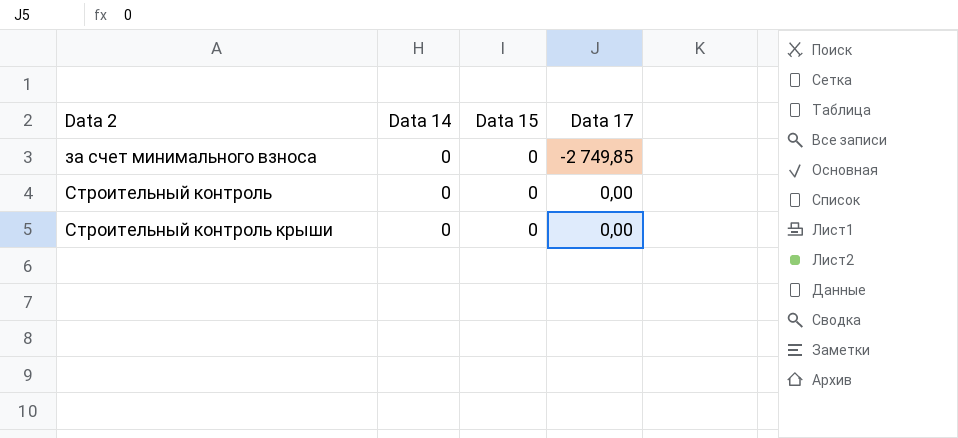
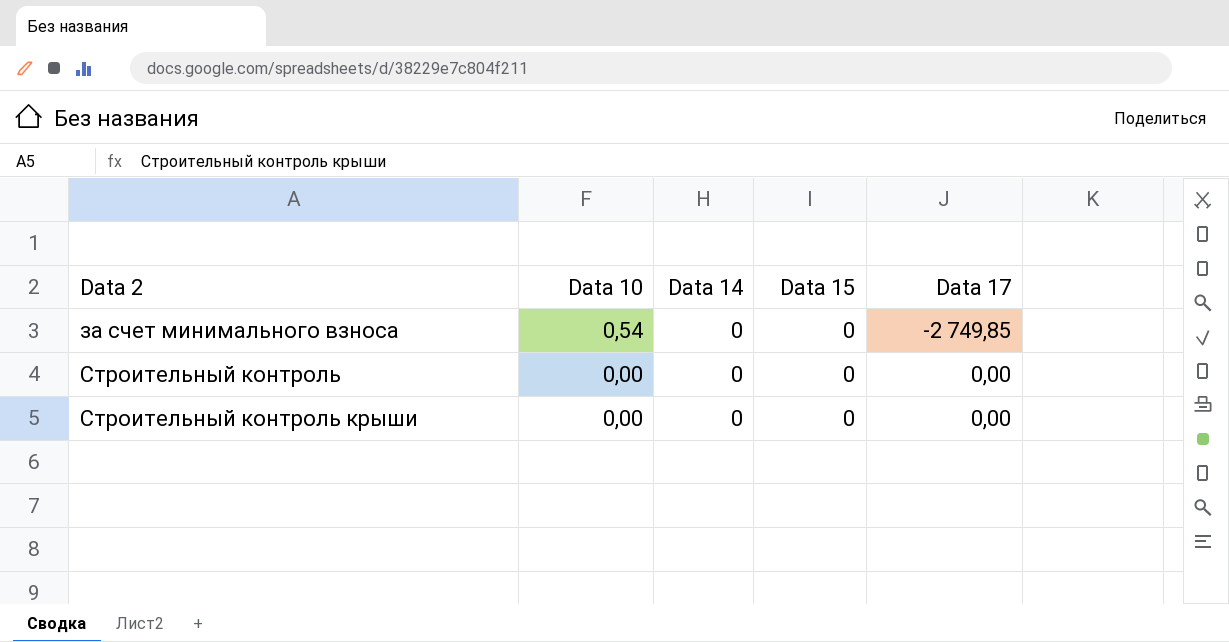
column Data 10 | position: none -> 2

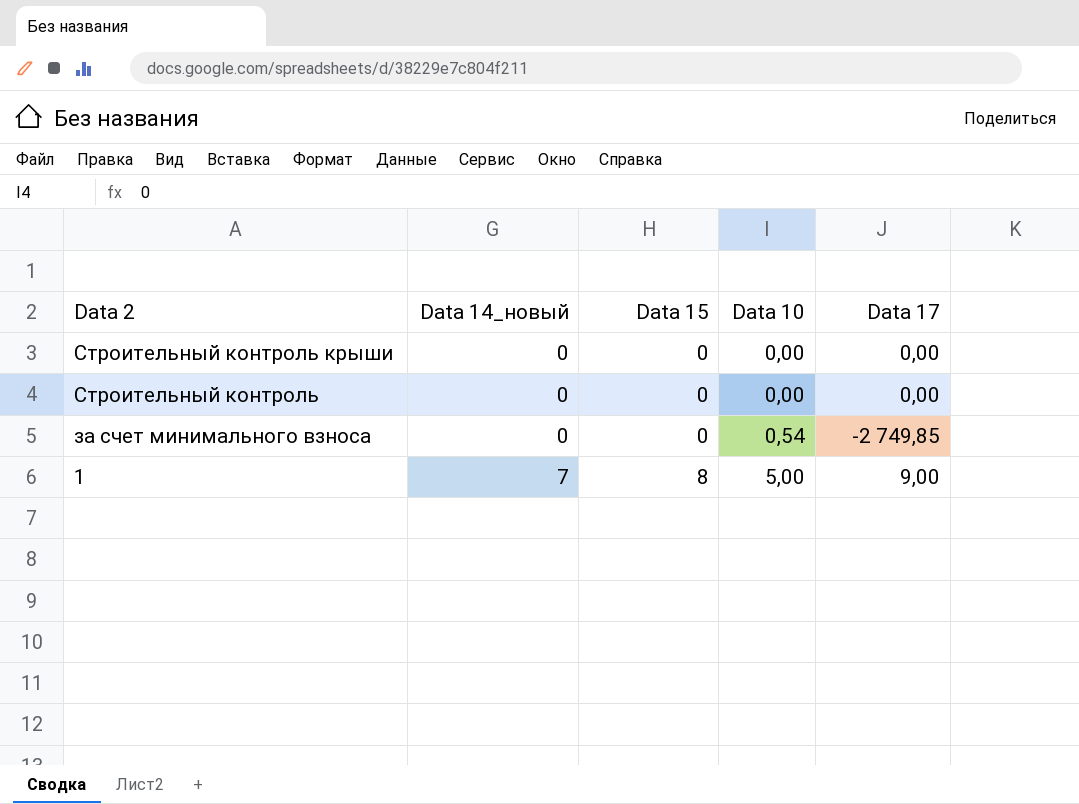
row order: Data 2 ascending -> Data 2 descending
column name: Data 14 -> Data 14_новый
column Data 10 | position: 2 -> 4
row 1: none -> 7 | 8 | 5,00 | 9,00

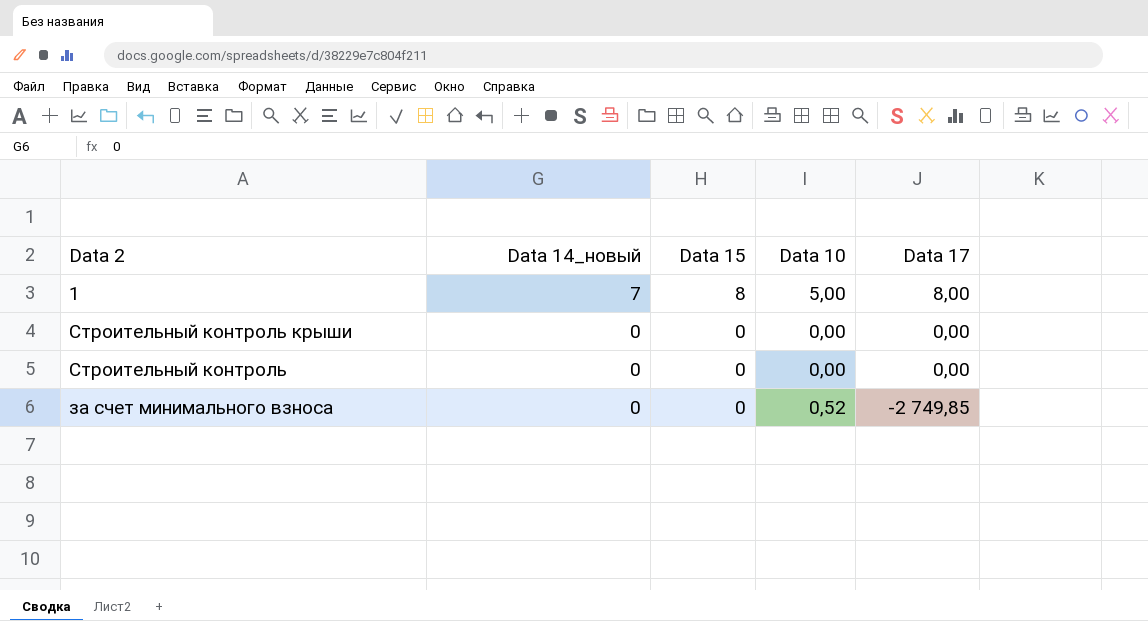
row order: Data 2 descending -> Data 14_новый descending
1 | Data 17: 9,00 -> 8,00
за счет минимального взноса | Data 10: 0,54 -> 0,52

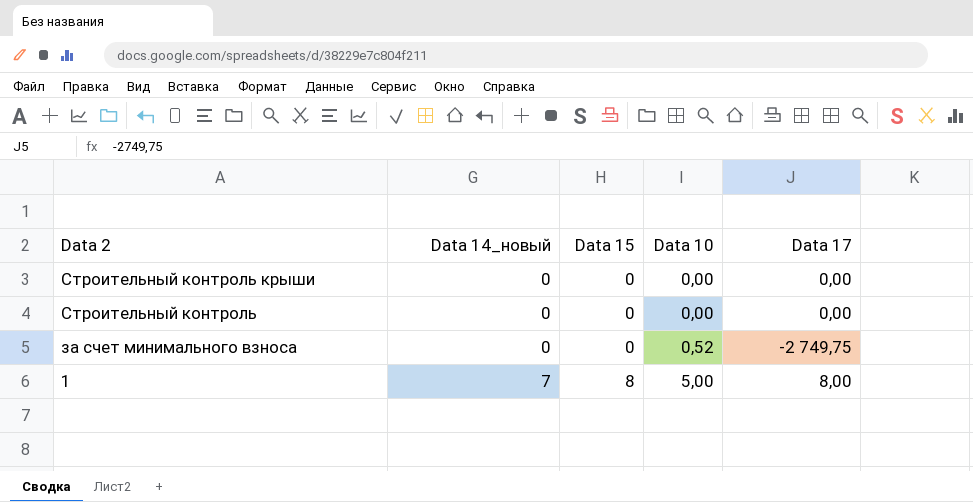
row order: Data 14_новый descending -> Data 2 descending
за счет минимального взноса | Data 17: -2 749,85 -> -2 749,75

